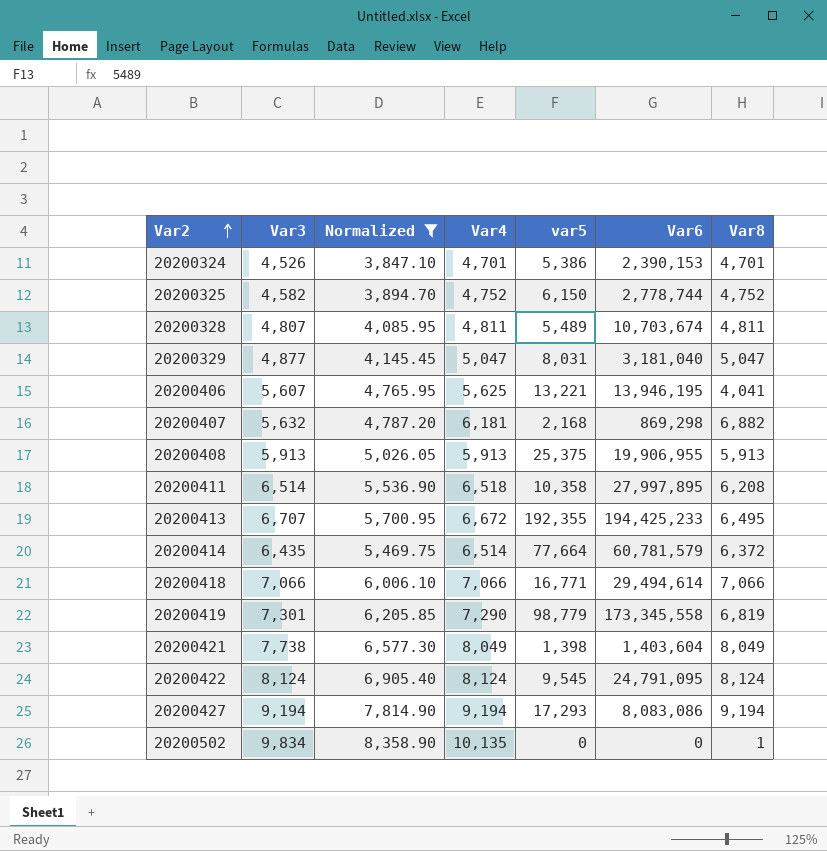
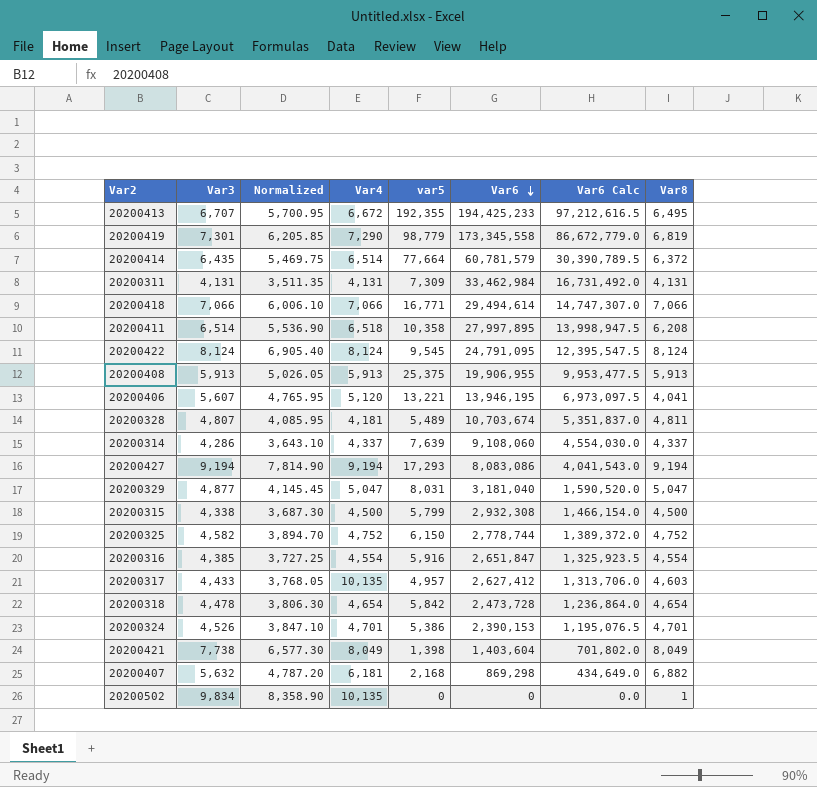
filter: Normalized >= 3,847.10 -> none
row order: Var2 ascending -> Var6 descending
column Var6 Calc | formula: none -> [Var6] * 0.5
20200406 | Var4: 5,625 -> 5,120
20200328 | Var4: 4,811 -> 4,181

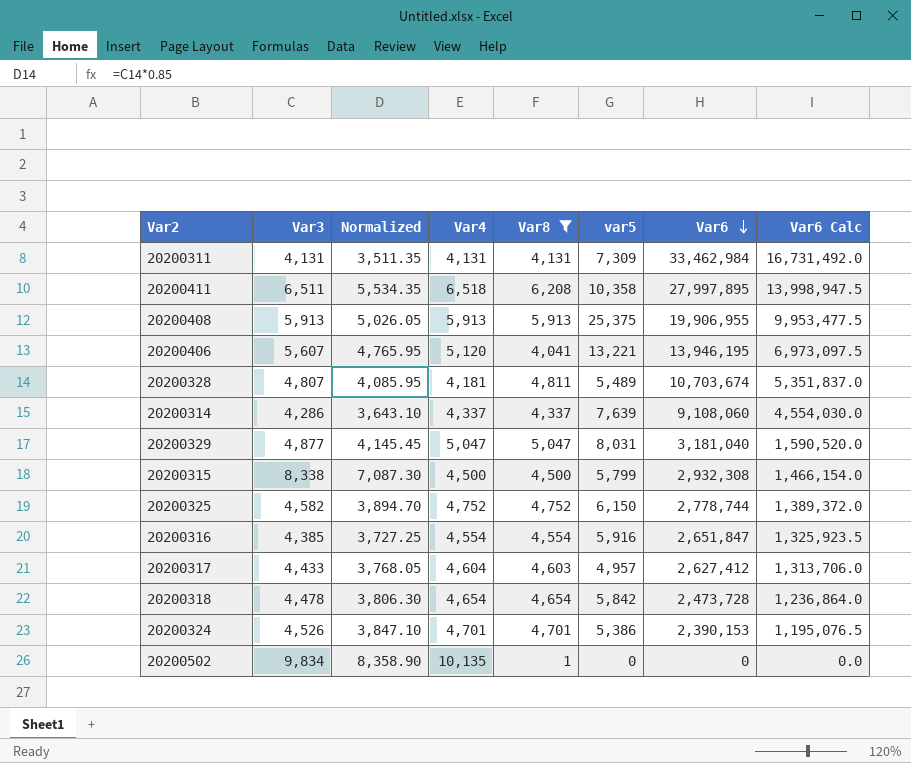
filter: none -> Var8 <= 6,208
column Var8 | position: 8 -> 5
20200411 | Var3: 6,514 -> 6,511
20200411 | Normalized: 5,536.90 -> 5,534.35
20200315 | Var3: 4,338 -> 8,338
20200315 | Normalized: 3,687.30 -> 7,087.30
20200317 | Var4: 10,135 -> 4,604

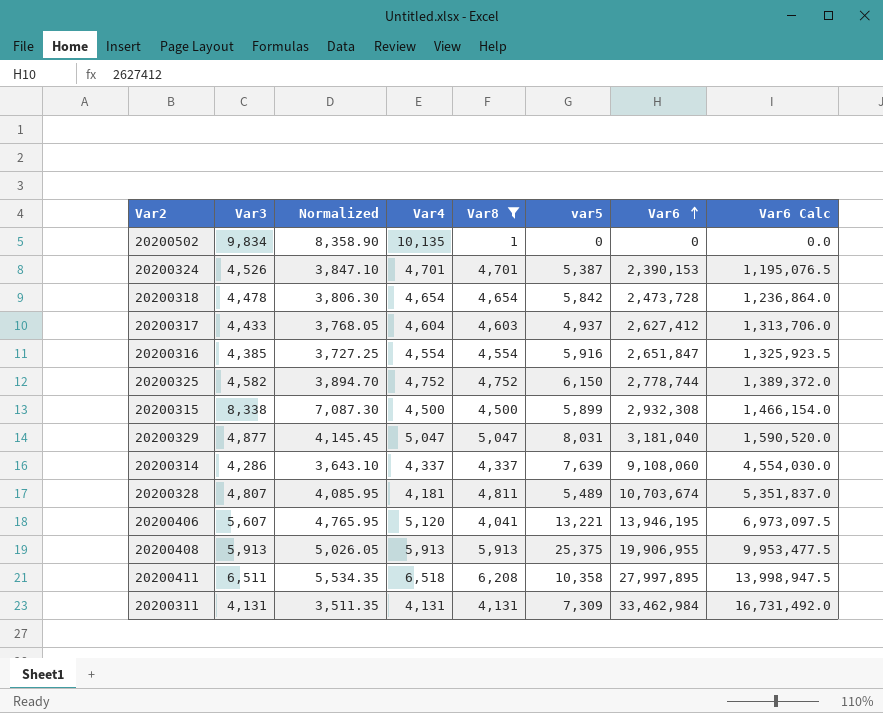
row order: Var6 descending -> Var6 ascending
20200324 | var5: 5,386 -> 5,387
20200317 | var5: 4,957 -> 4,937
20200315 | var5: 5,799 -> 5,899

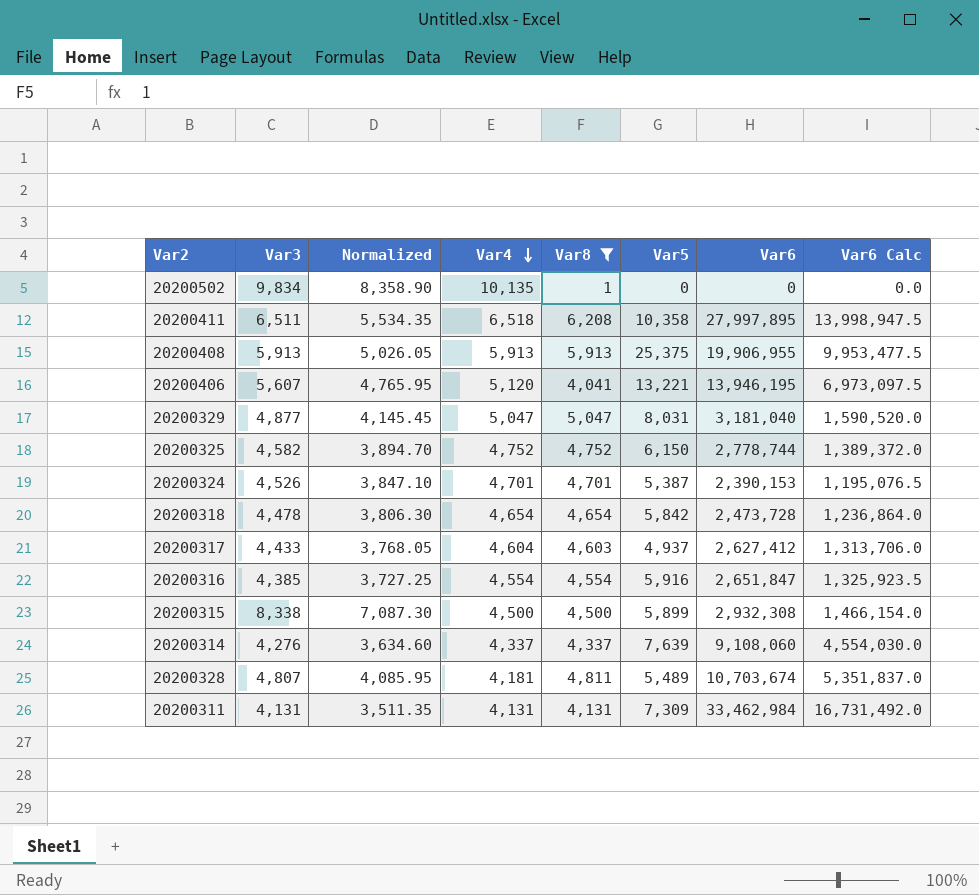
row order: Var6 ascending -> Var4 descending
column name: var5 -> Var5
20200314 | Var3: 4,286 -> 4,276
20200314 | Normalized: 3,643.10 -> 3,634.60

